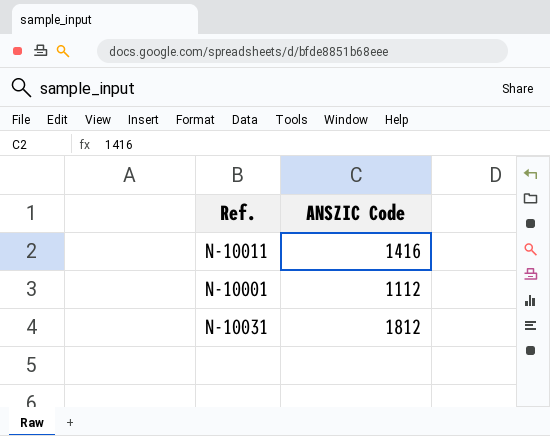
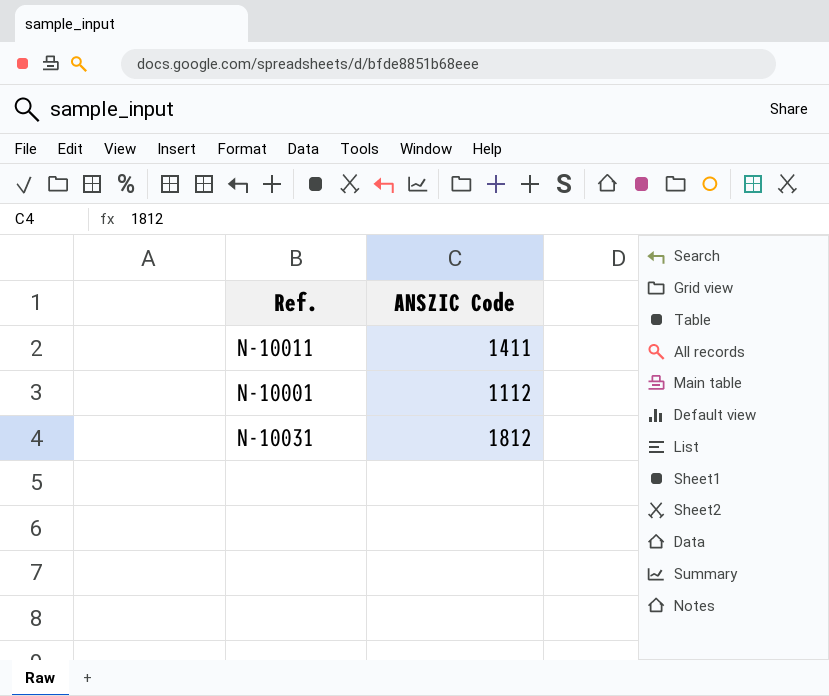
N-10011 | ANSZIC Code: 1416 -> 1411

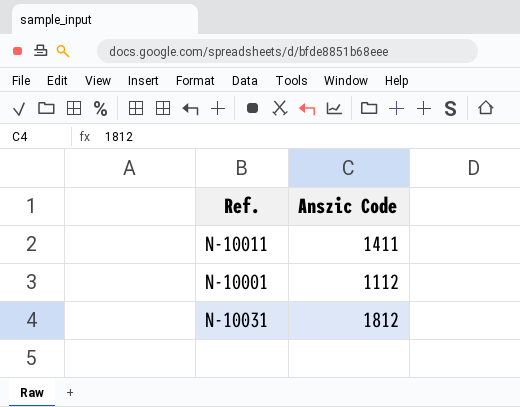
column name: ANSZIC Code -> Anszic Code

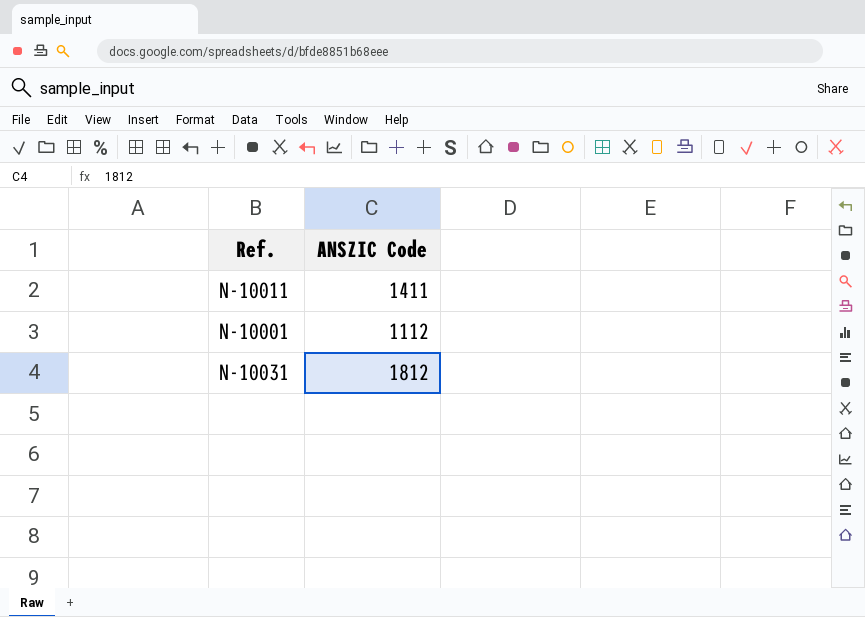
column name: Anszic Code -> ANSZIC Code

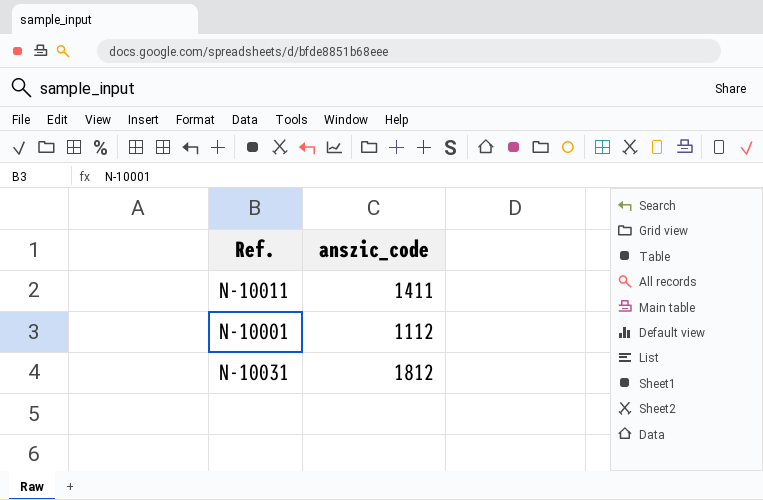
column name: ANSZIC Code -> anszic_code

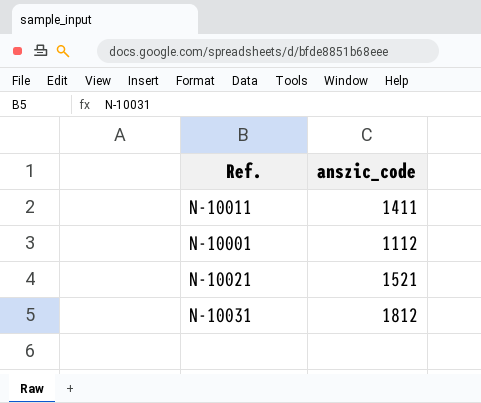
row N-10021: none -> 1521

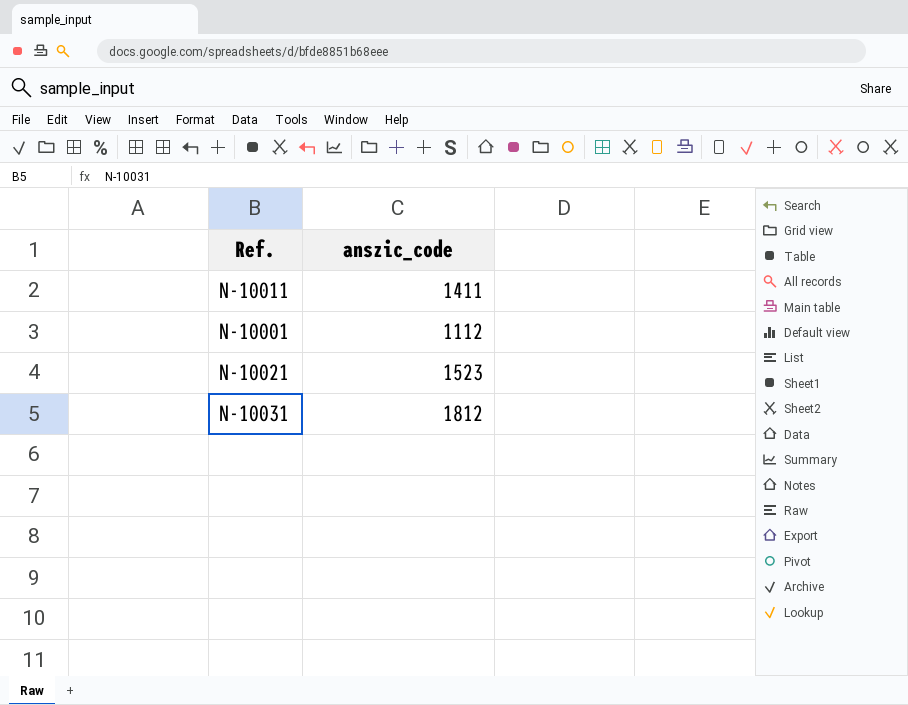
N-10021 | anszic_code: 1521 -> 1523

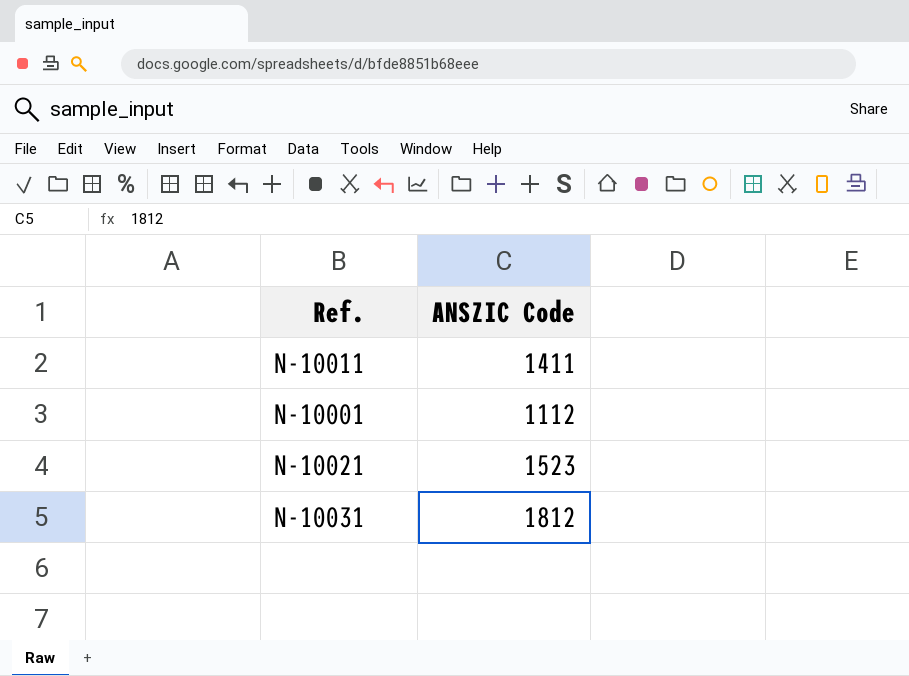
column name: anszic_code -> ANSZIC Code

